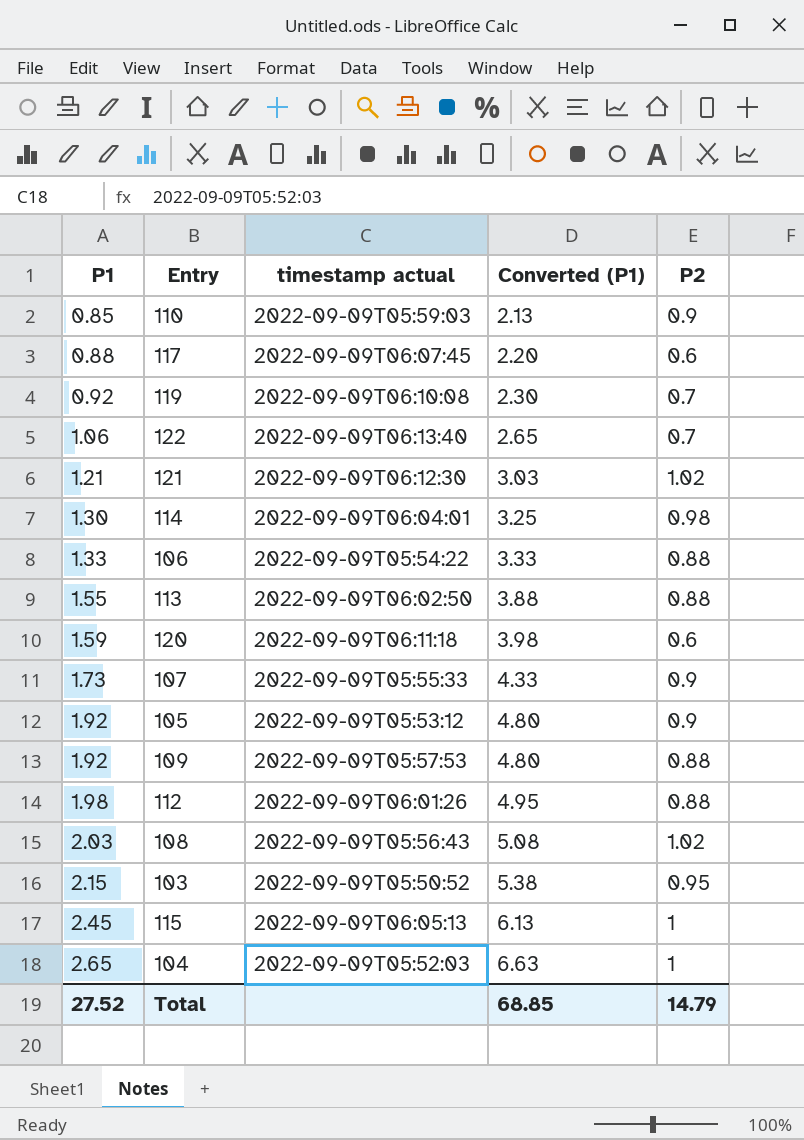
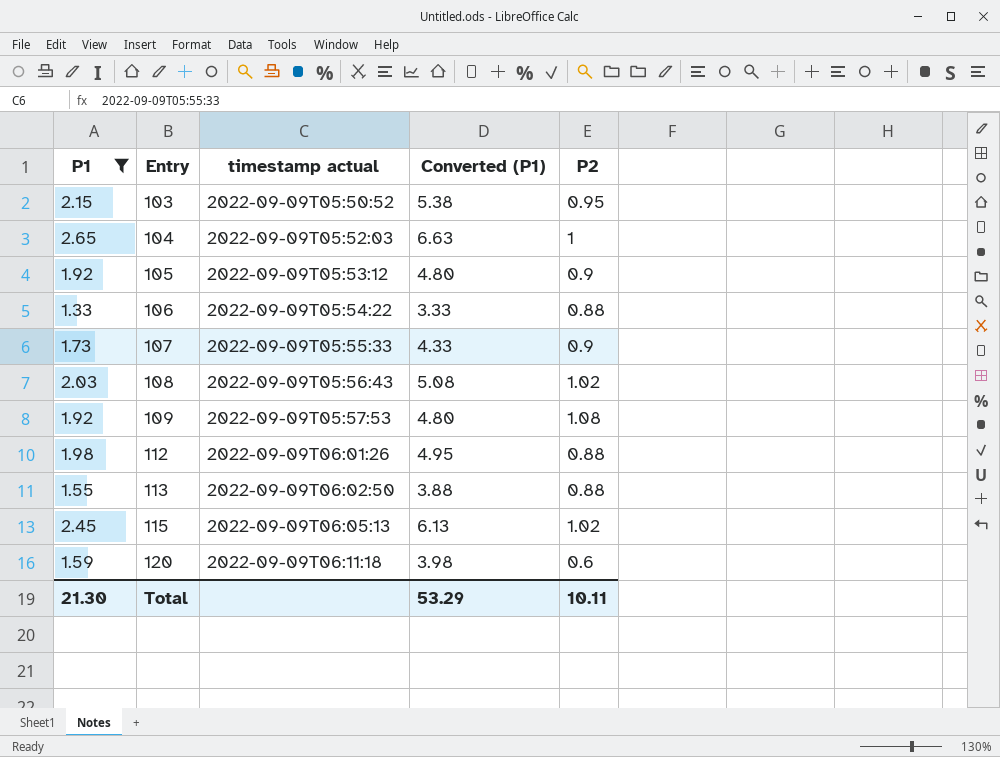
filter: none -> P1 >= 1.33
row order: P1 ascending -> Entry ascending
109 | P2: 0.88 -> 1.08
115 | P2: 1 -> 1.02
Total | P1: 27.52 -> 21.30
Total | Converted (P1): 68.85 -> 53.29
Total | P2: 14.79 -> 10.11

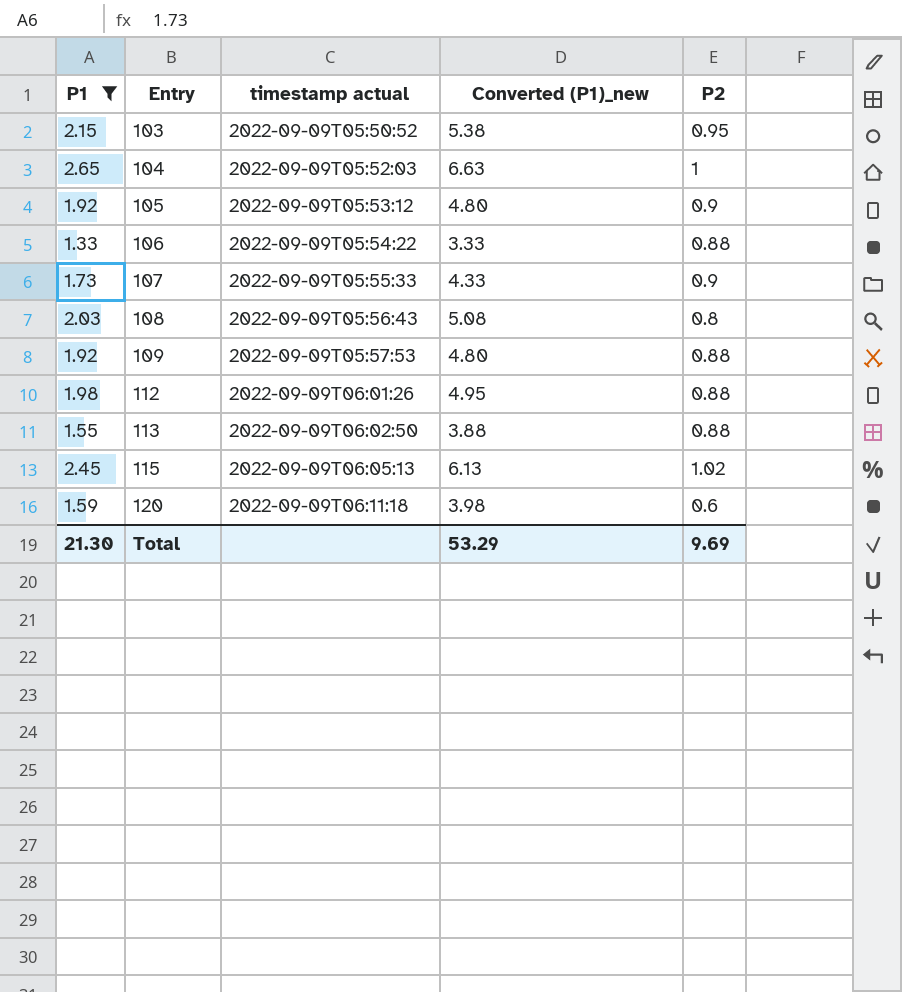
column name: Converted (P1) -> Converted (P1)_new
108 | P2: 1.02 -> 0.8
109 | P2: 1.08 -> 0.88
Total | P2: 10.11 -> 9.69

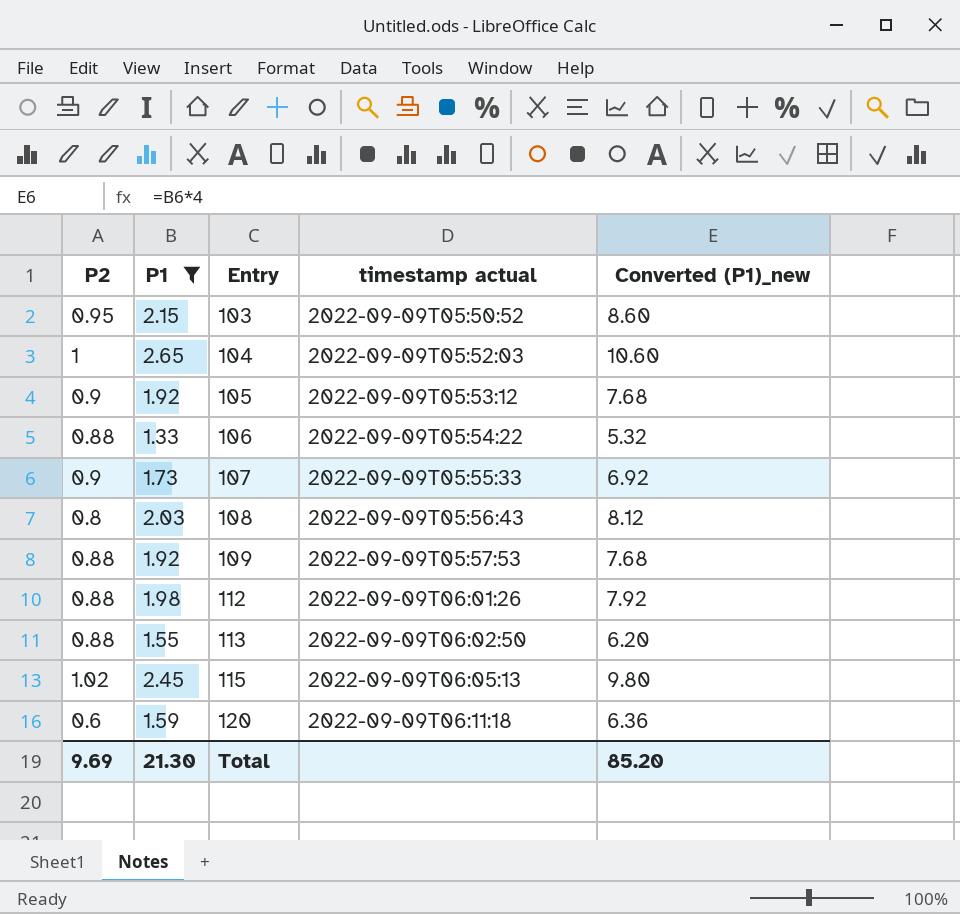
column P2 | position: 5 -> 1
column Converted (P1)_new | formula: [P1] * 2.5 -> [P1] * 4
Total | Converted (P1)_new: 53.29 -> 85.20

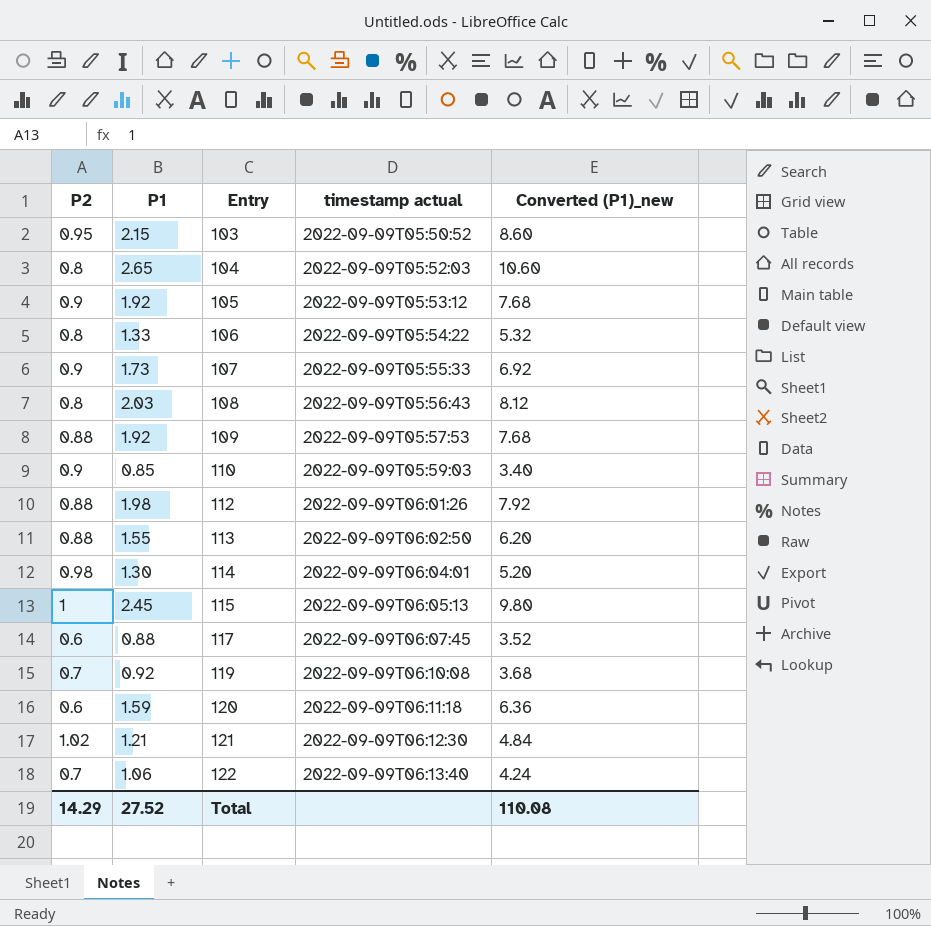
filter: P1 >= 1.33 -> none
104 | P2: 1 -> 0.8
106 | P2: 0.88 -> 0.8
115 | P2: 1.02 -> 1
Total | P2: 9.69 -> 14.29
Total | P1: 21.30 -> 27.52
Total | Converted (P1)_new: 85.20 -> 110.08

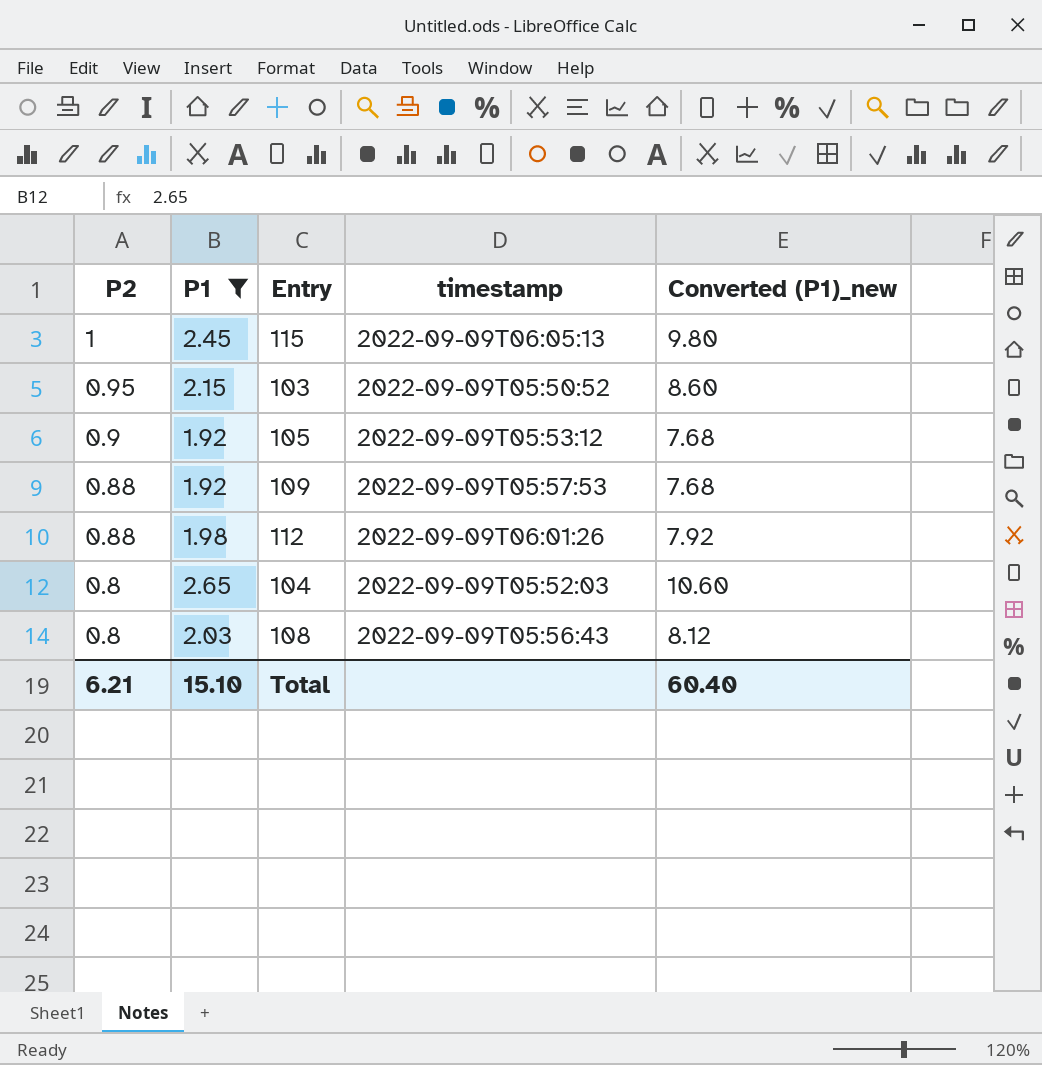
filter: none -> P1 >= 1.92
row order: Entry ascending -> P2 descending
column name: timestamp actual -> timestamp
Total | P2: 14.29 -> 6.21
Total | P1: 27.52 -> 15.10
Total | Converted (P1)_new: 110.08 -> 60.40

